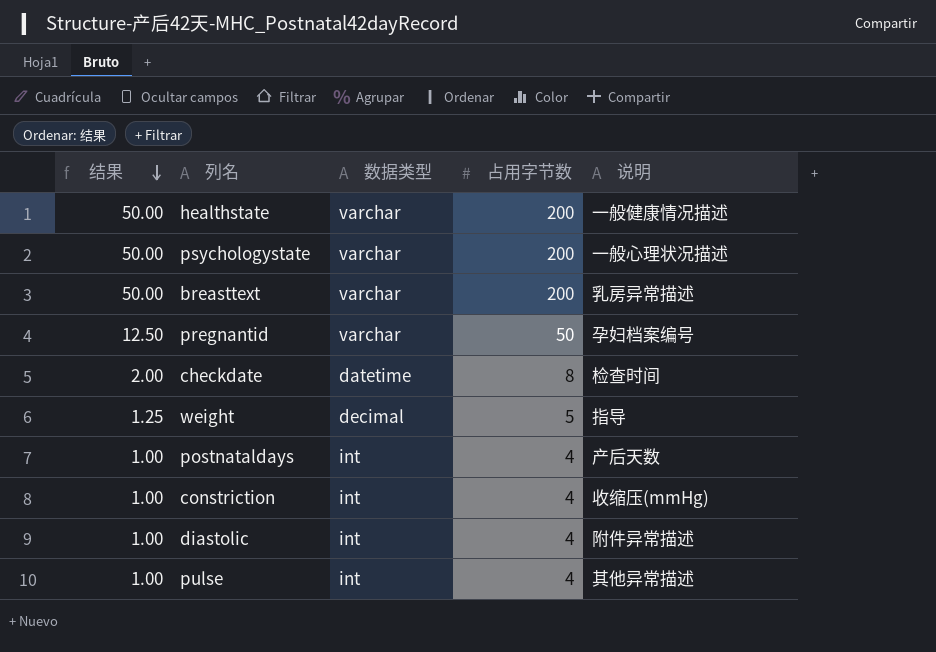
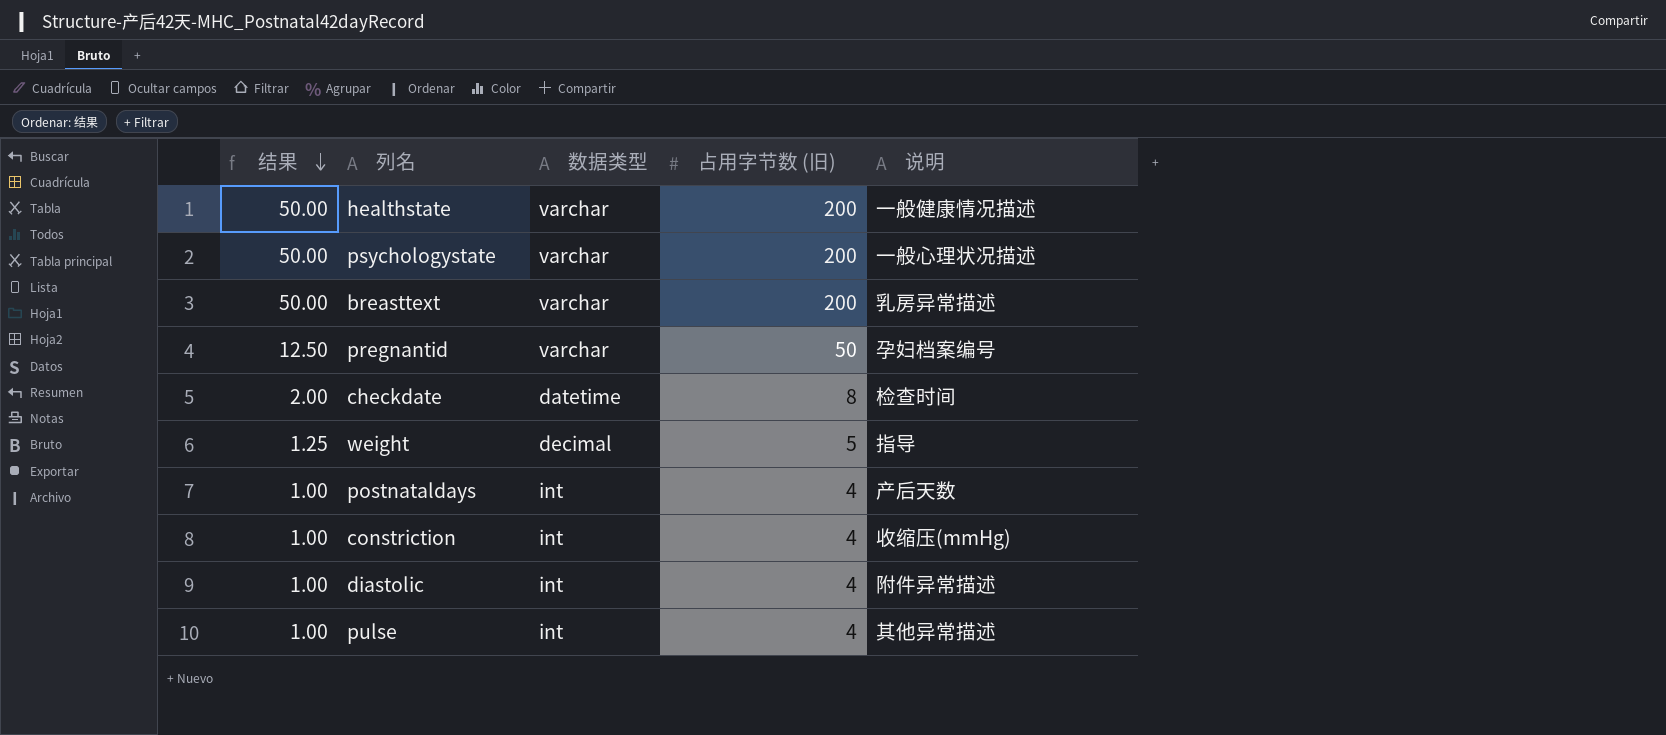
column name: 占用字节数 -> 占用字节数 (旧)

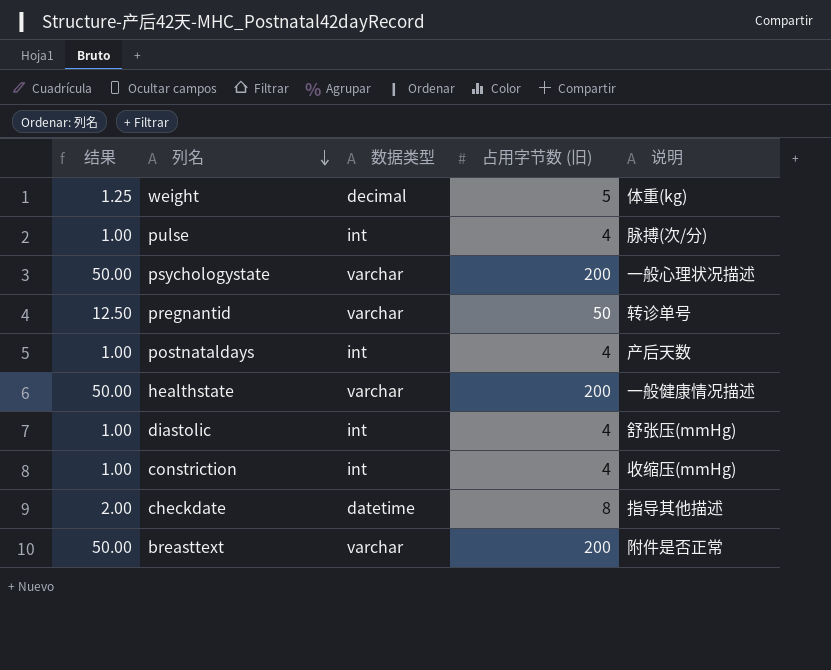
row order: 结果 descending -> 列名 descending
weight | 说明: 指导 -> 体重(kg)
pulse | 说明: 其他异常描述 -> 脉搏(次/分)
pregnantid | 说明: 孕妇档案编号 -> 转诊单号
diastolic | 说明: 附件异常描述 -> 舒张压(mmHg)
checkdate | 说明: 检查时间 -> 指导其他描述
breasttext | 说明: 乳房异常描述 -> 附件是否正常

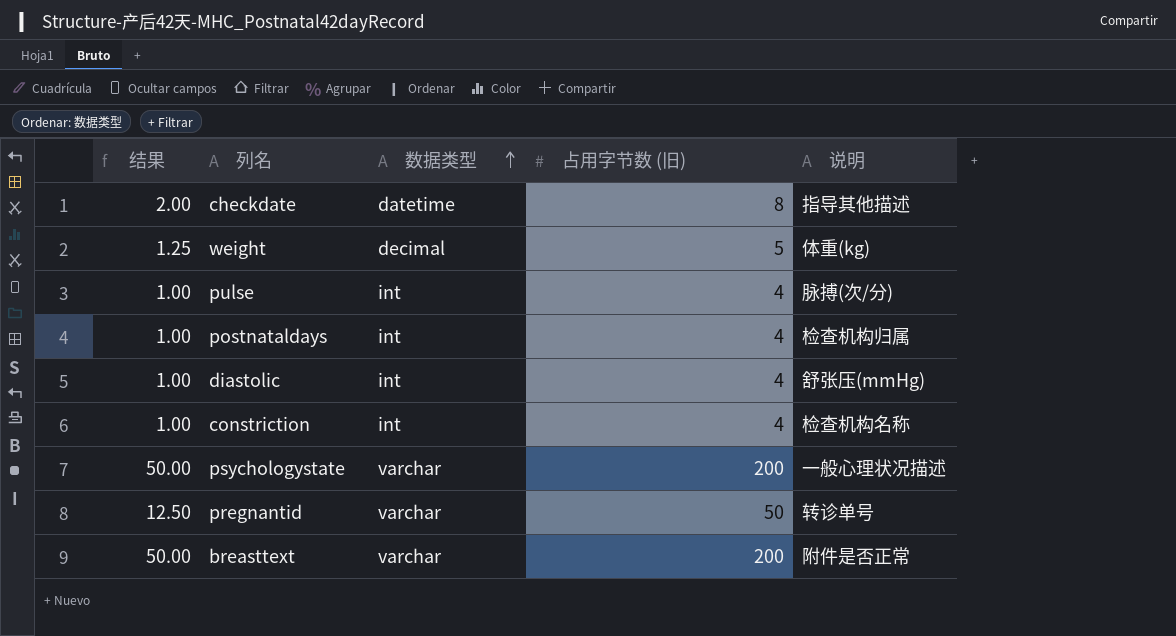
row order: 列名 descending -> 数据类型 ascending
row healthstate: 50.00 | varchar | 200 | 一般健康情况描述 -> none
postnataldays | 说明: 产后天数 -> 检查机构归属
constriction | 说明: 收缩压(mmHg) -> 检查机构名称

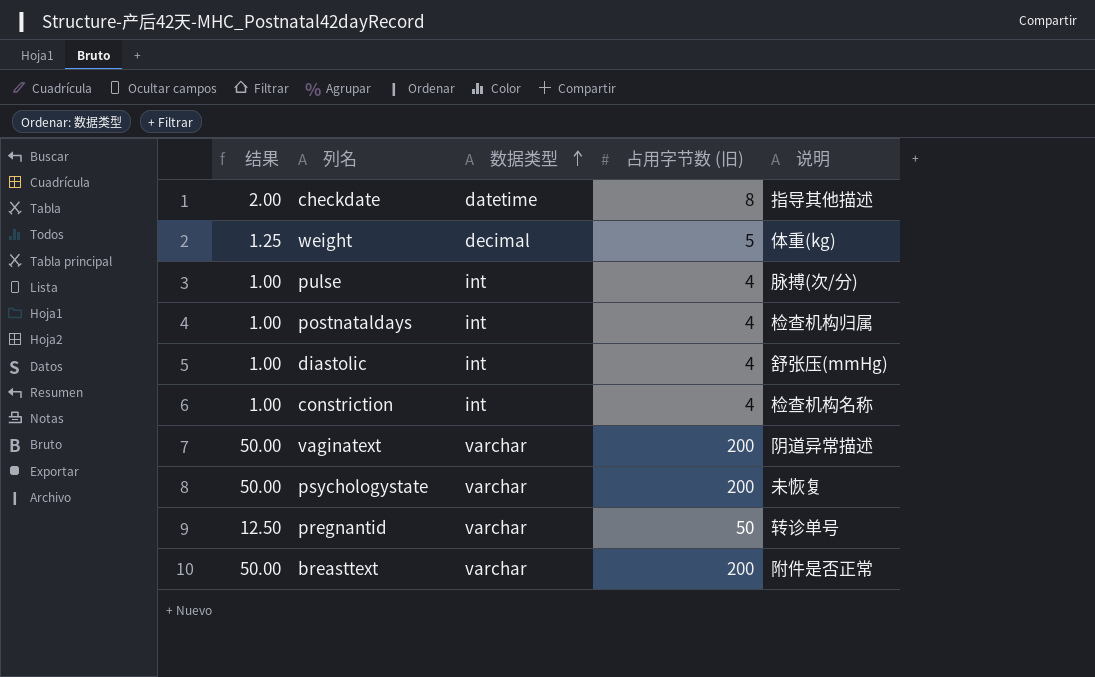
row vaginatext: none -> 50.00 | varchar | 200 | 阴道异常描述
psychologystate | 说明: 一般心理状况描述 -> 未恢复

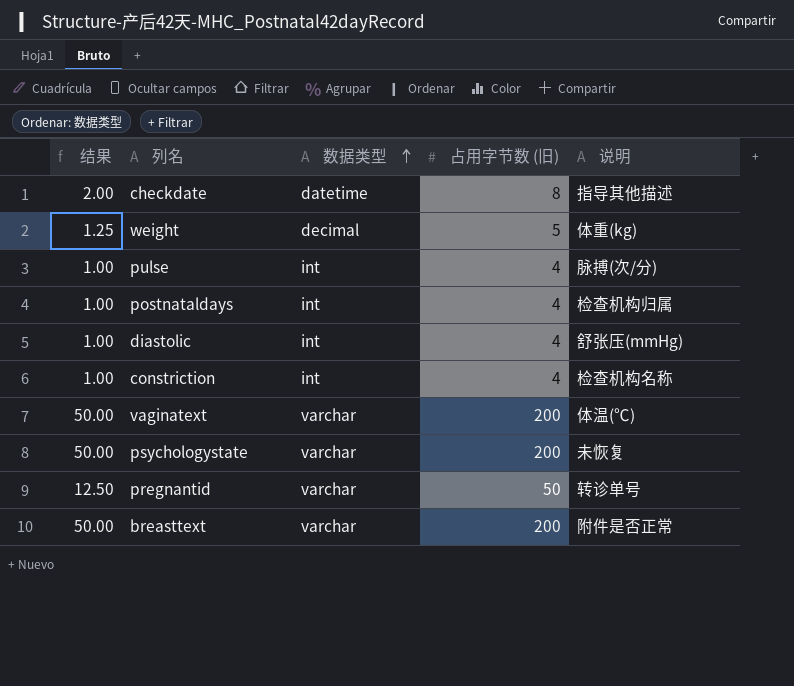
vaginatext | 说明: 阴道异常描述 -> 体温(℃)

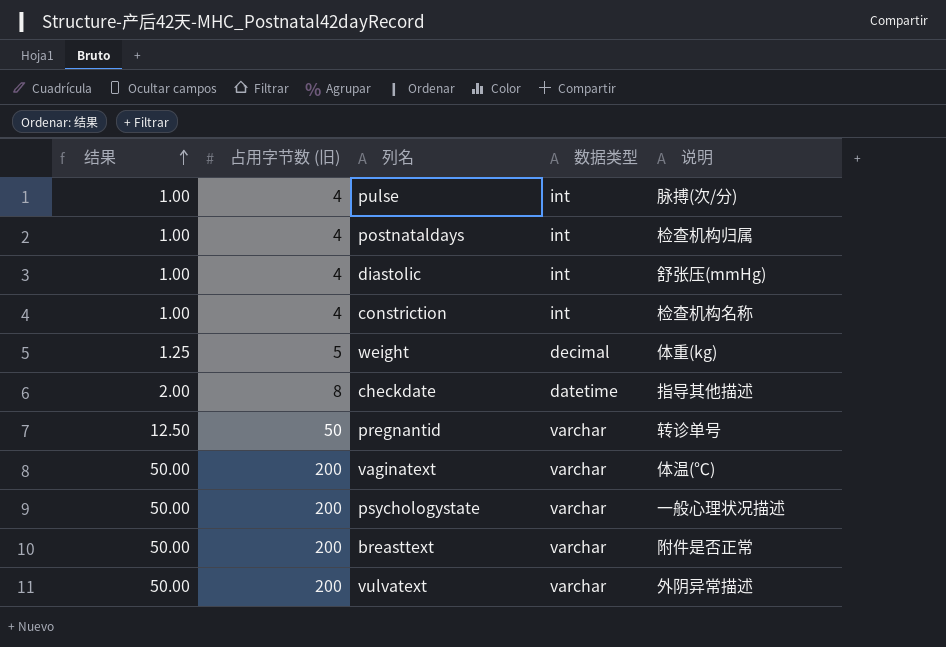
row order: 数据类型 ascending -> 结果 ascending
column 占用字节数 (旧) | position: 4 -> 2
psychologystate | 说明: 未恢复 -> 一般心理状况描述
row vulvatext: none -> 50.00 | 200 | varchar | 外阴异常描述

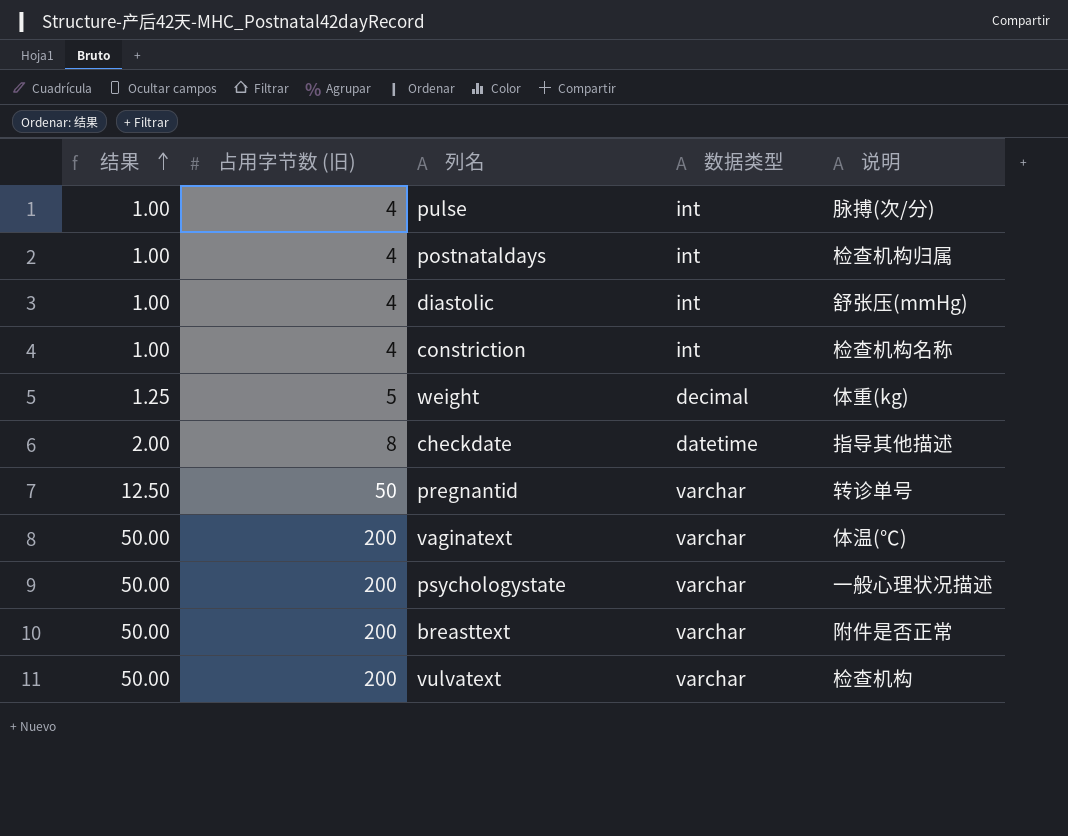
vulvatext | 说明: 外阴异常描述 -> 检查机构

